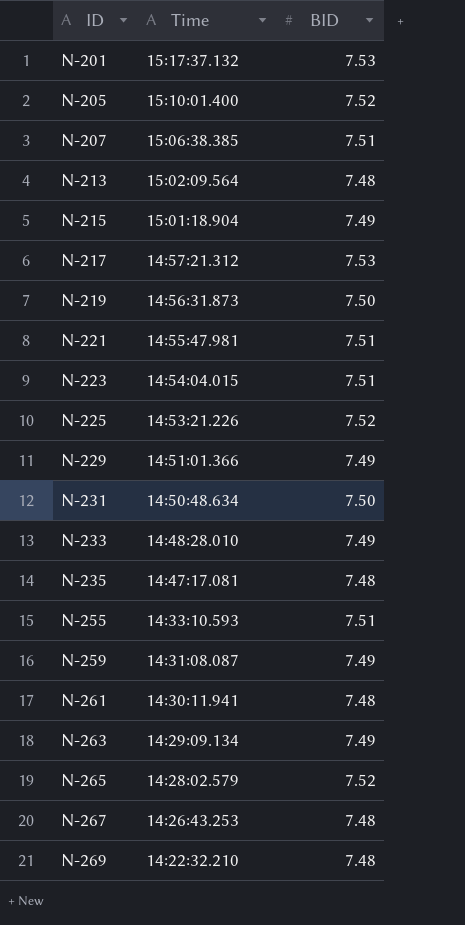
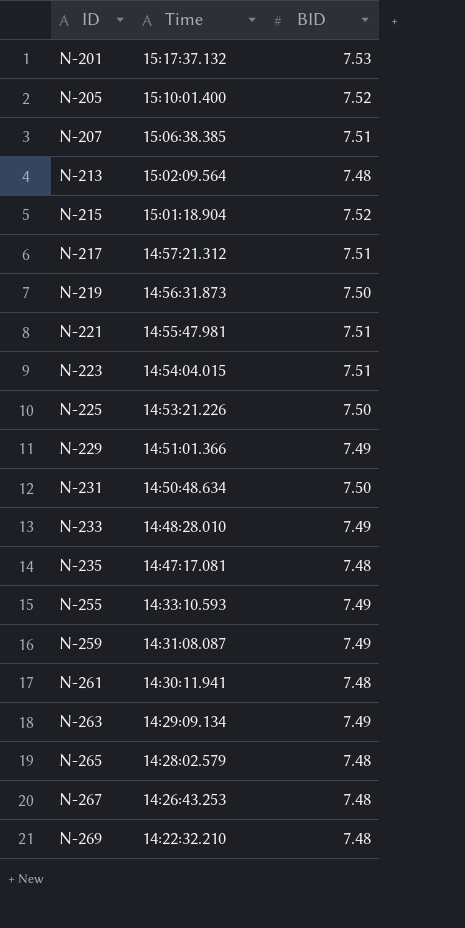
N-215 | BID: 7.49 -> 7.52
N-217 | BID: 7.53 -> 7.51
N-225 | BID: 7.52 -> 7.50
N-255 | BID: 7.51 -> 7.49
N-265 | BID: 7.52 -> 7.48

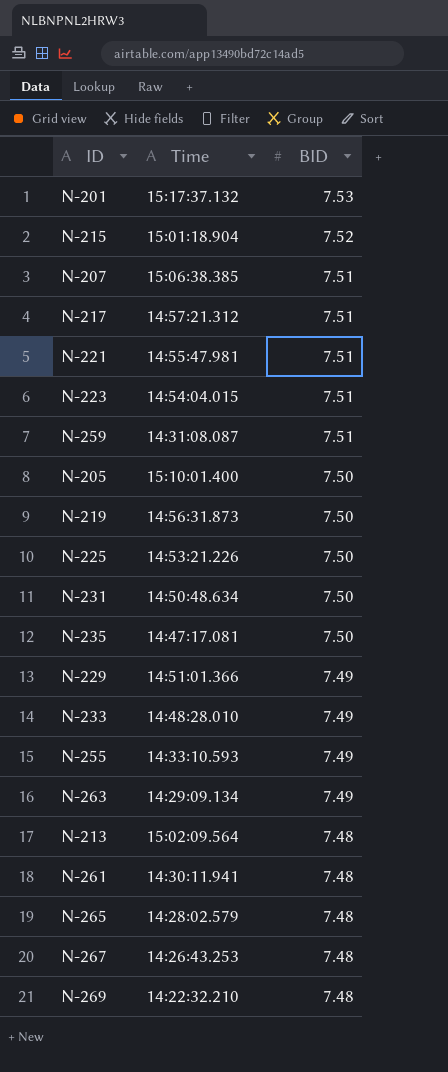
row order: ID ascending -> BID descending
N-259 | BID: 7.49 -> 7.51
N-205 | BID: 7.52 -> 7.50
N-235 | BID: 7.48 -> 7.50

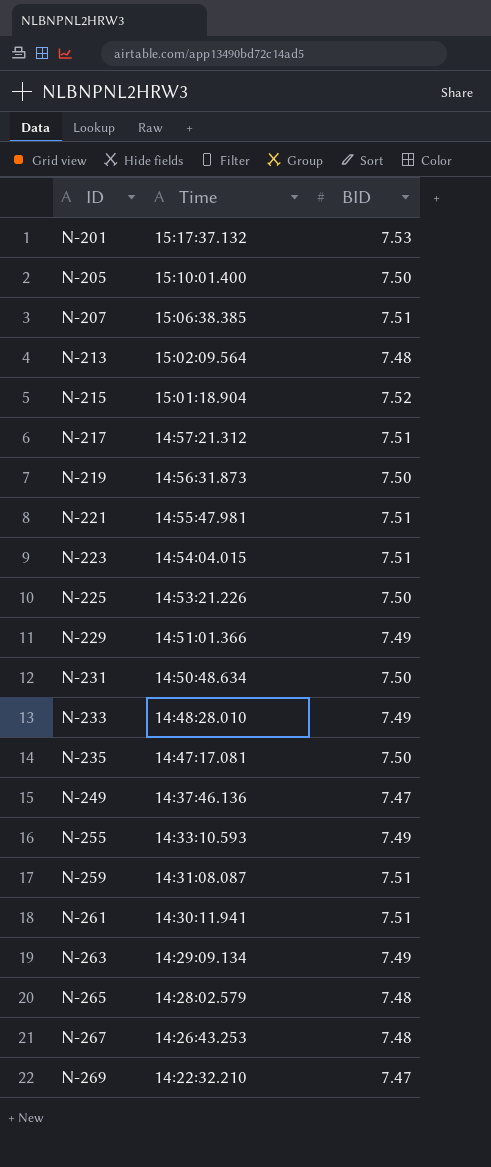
row order: BID descending -> ID ascending
row N-249: none -> 14:37:46.136 | 7.47
N-261 | BID: 7.48 -> 7.51
N-269 | BID: 7.48 -> 7.47

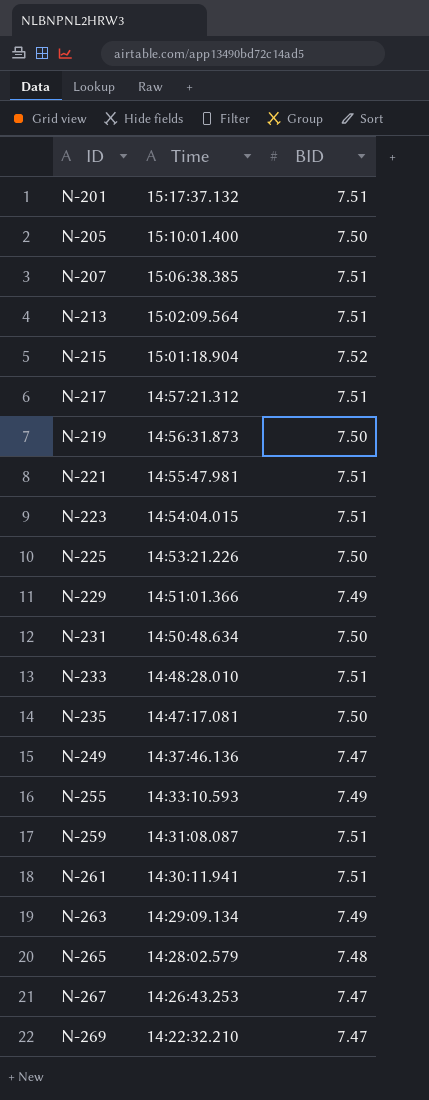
N-201 | BID: 7.53 -> 7.51
N-213 | BID: 7.48 -> 7.51
N-233 | BID: 7.49 -> 7.51
N-267 | BID: 7.48 -> 7.47

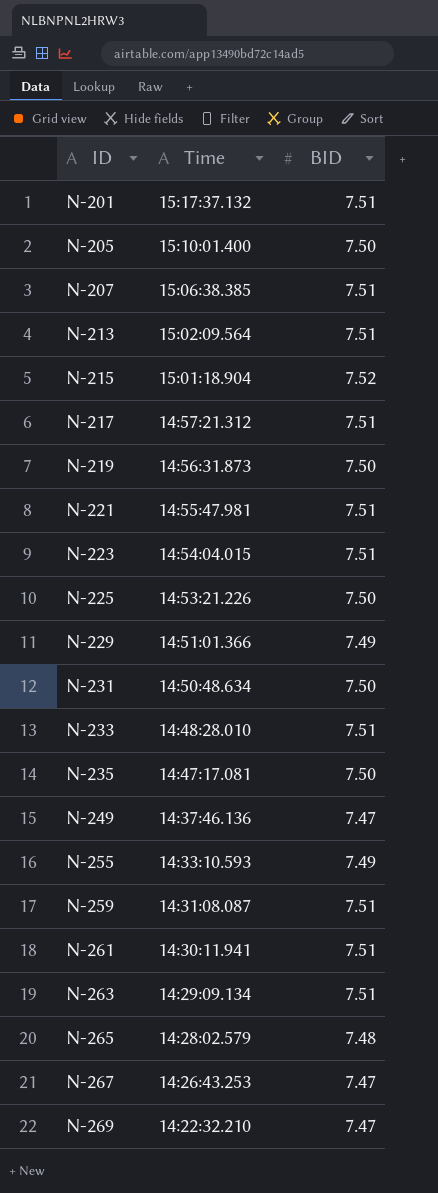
N-263 | BID: 7.49 -> 7.51

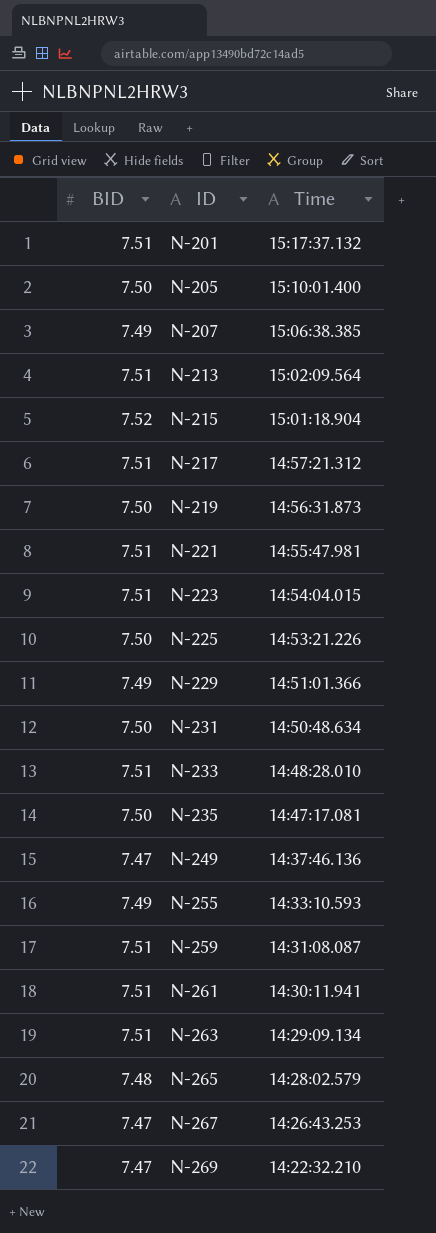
column BID | position: 3 -> 1
N-207 | BID: 7.51 -> 7.49

